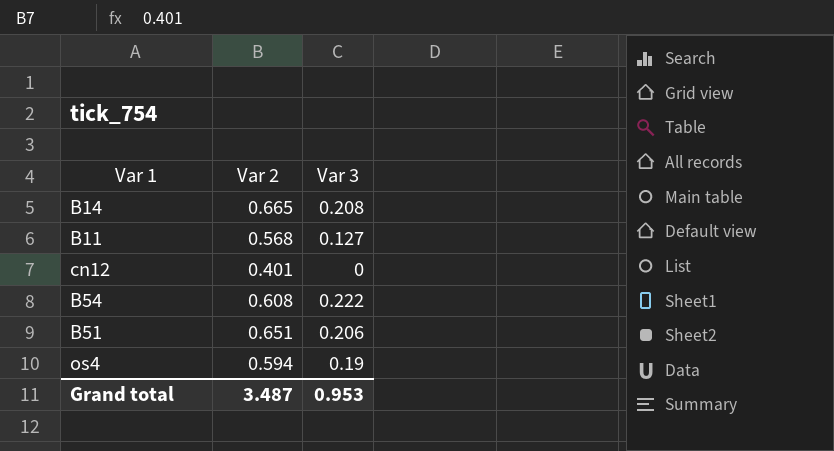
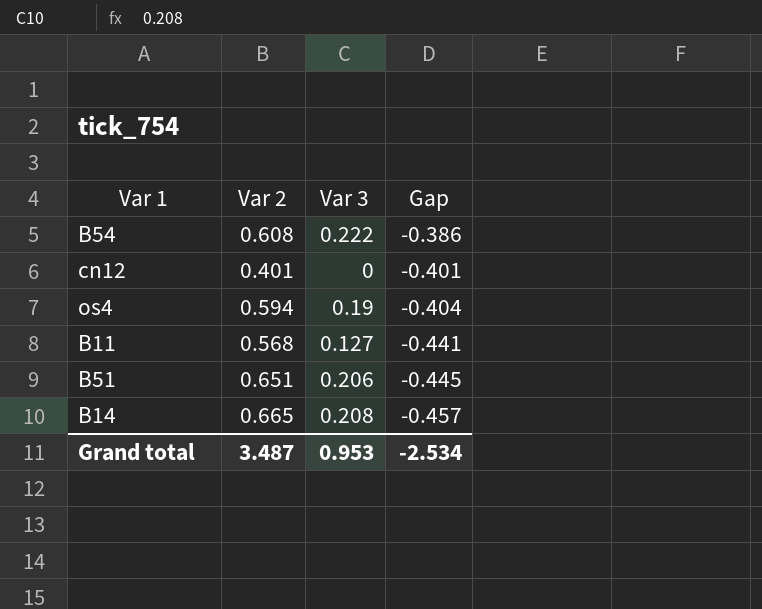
row order: none -> Gap descending
column Gap | formula: none -> [Var 3] - [Var 2]

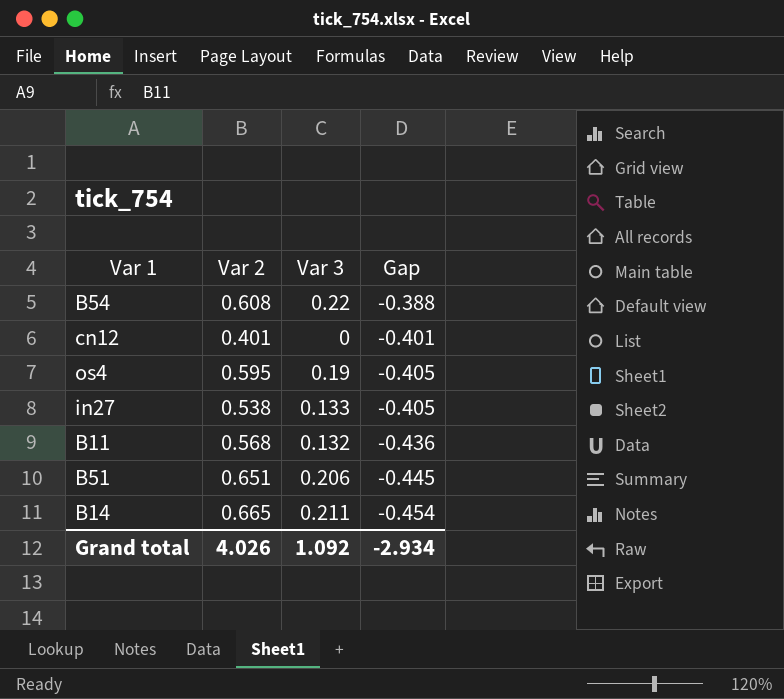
B54 | Var 3: 0.222 -> 0.22
B54 | Gap: -0.386 -> -0.388
os4 | Var 2: 0.594 -> 0.595
os4 | Gap: -0.404 -> -0.405
row in27: none -> 0.538 | 0.133 | -0.405
B11 | Var 3: 0.127 -> 0.132
B11 | Gap: -0.441 -> -0.436
B14 | Var 3: 0.208 -> 0.211
B14 | Gap: -0.457 -> -0.454
Grand total | Var 2: 3.487 -> 4.026
Grand total | Var 3: 0.953 -> 1.092
Grand total | Gap: -2.534 -> -2.934

